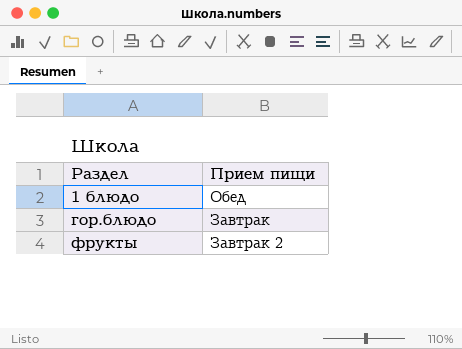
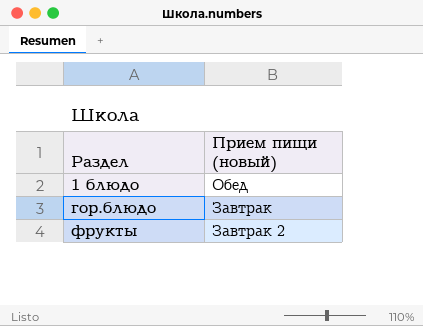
column name: Прием пищи -> Прием пищи (новый)

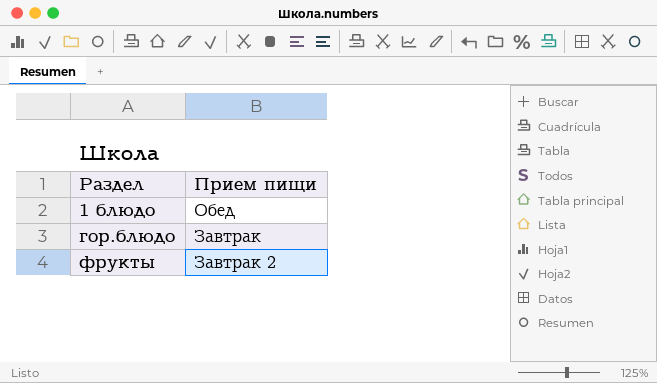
column name: Прием пищи (новый) -> Прием пищи

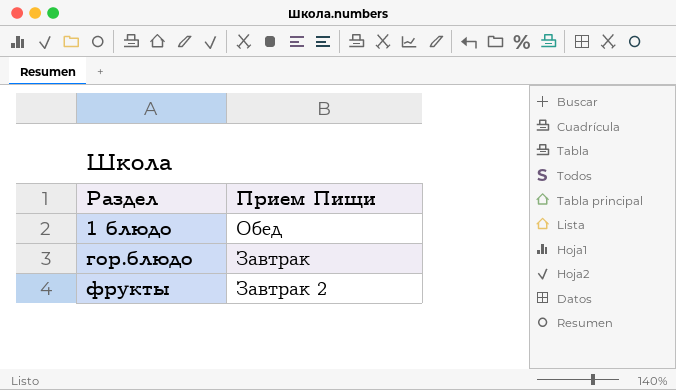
column name: Прием пищи -> Прием Пищи

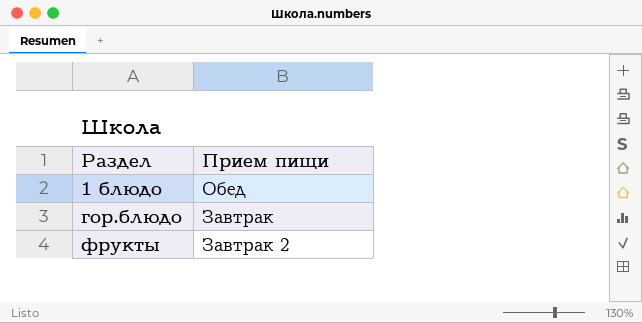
column name: Прием Пищи -> Прием пищи

